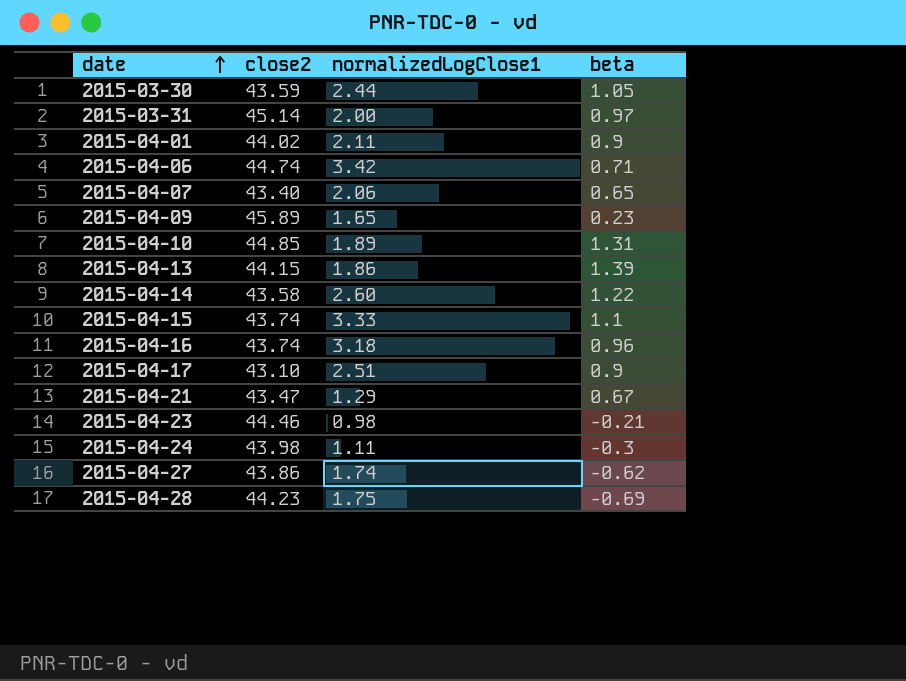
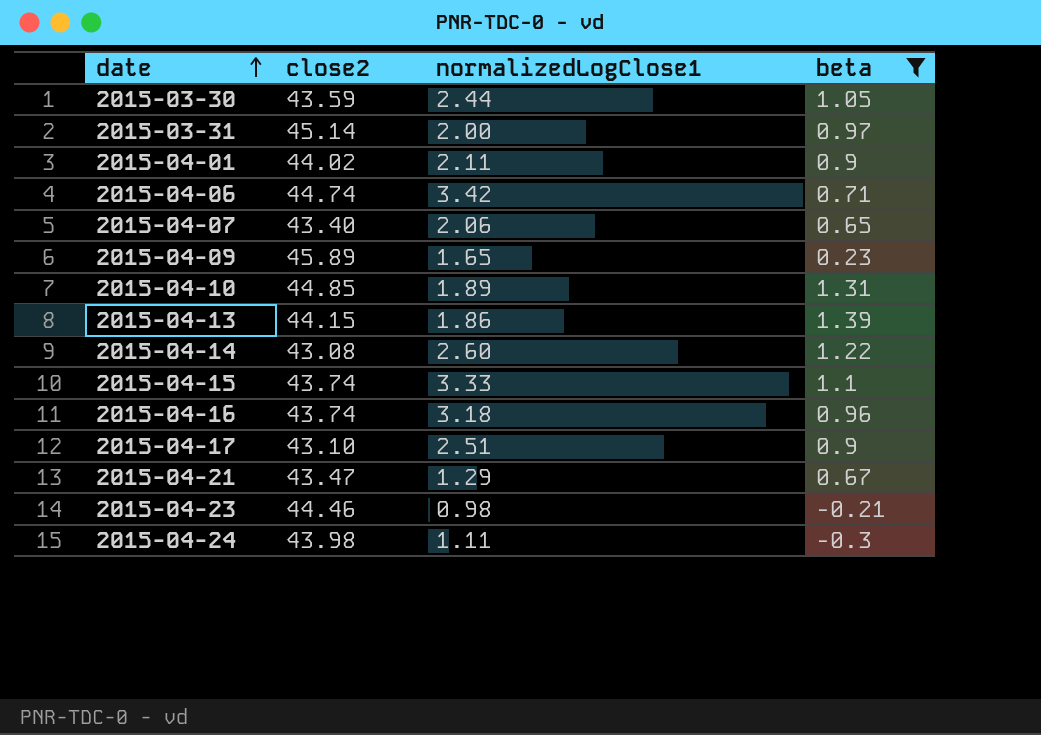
filter: none -> beta >= -0.3
2015-04-14 | close2: 43.58 -> 43.08

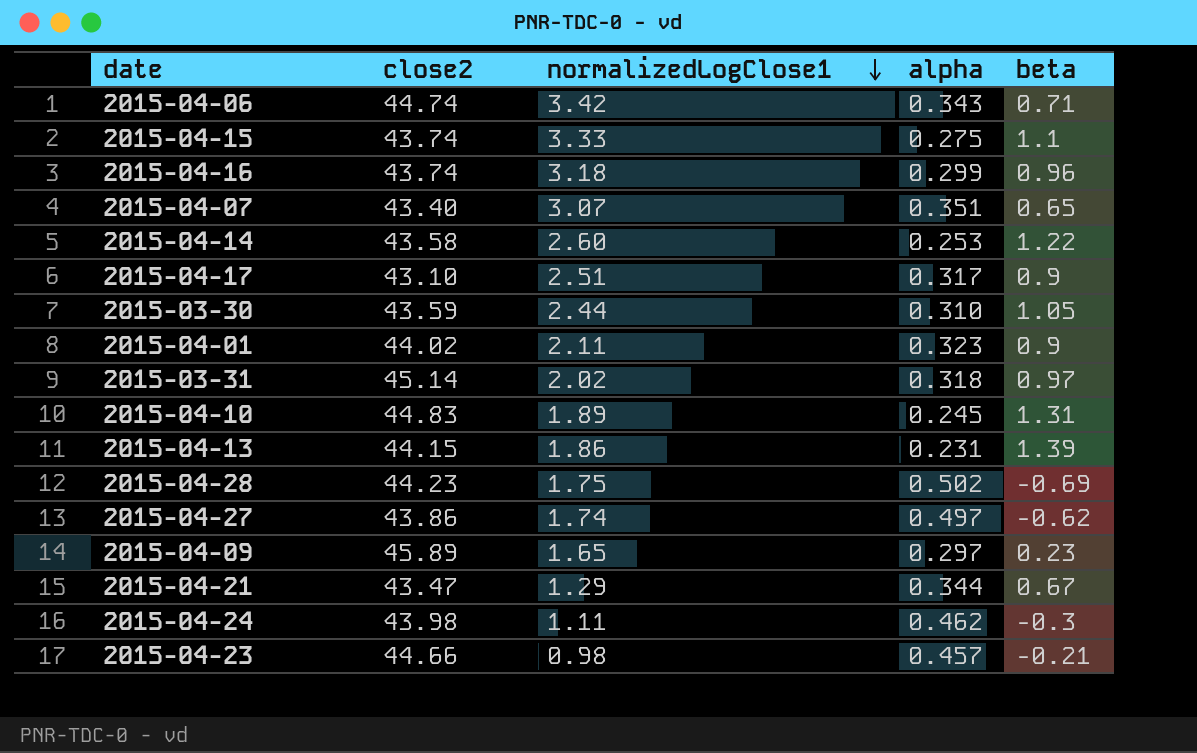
filter: beta >= -0.3 -> none
row order: date ascending -> normalizedLogClose1 descending
column alpha | position: none -> 4
2015-04-07 | normalizedLogClose1: 2.06 -> 3.07
2015-04-14 | close2: 43.08 -> 43.58
2015-03-31 | normalizedLogClose1: 2.00 -> 2.02
2015-04-10 | close2: 44.85 -> 44.83
2015-04-23 | close2: 44.46 -> 44.66

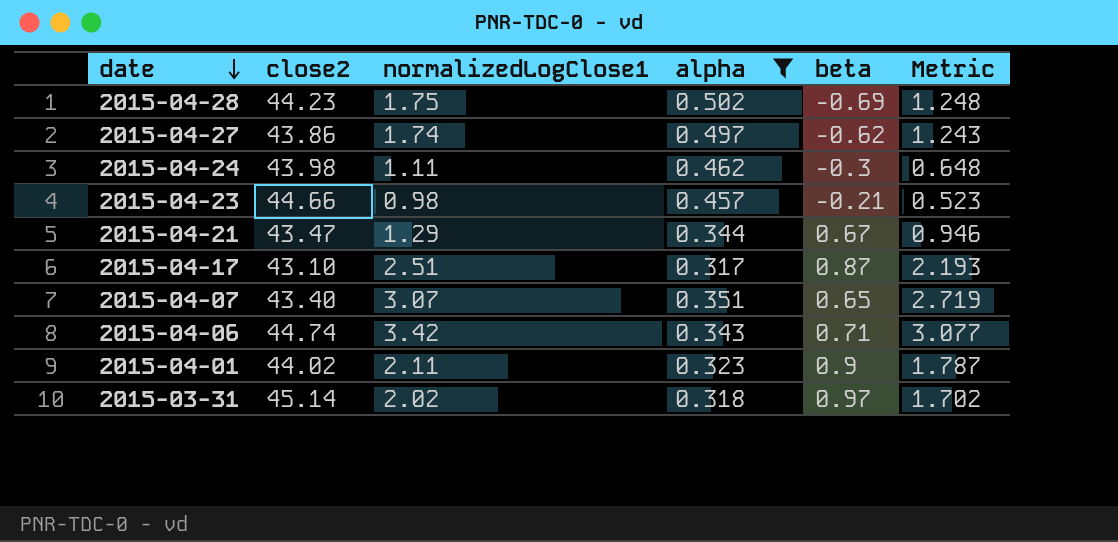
filter: none -> alpha >= 0.317
row order: normalizedLogClose1 descending -> date descending
column Metric | formula: none -> [normalizedLogClose1] - [alpha]
2015-04-17 | beta: 0.9 -> 0.87

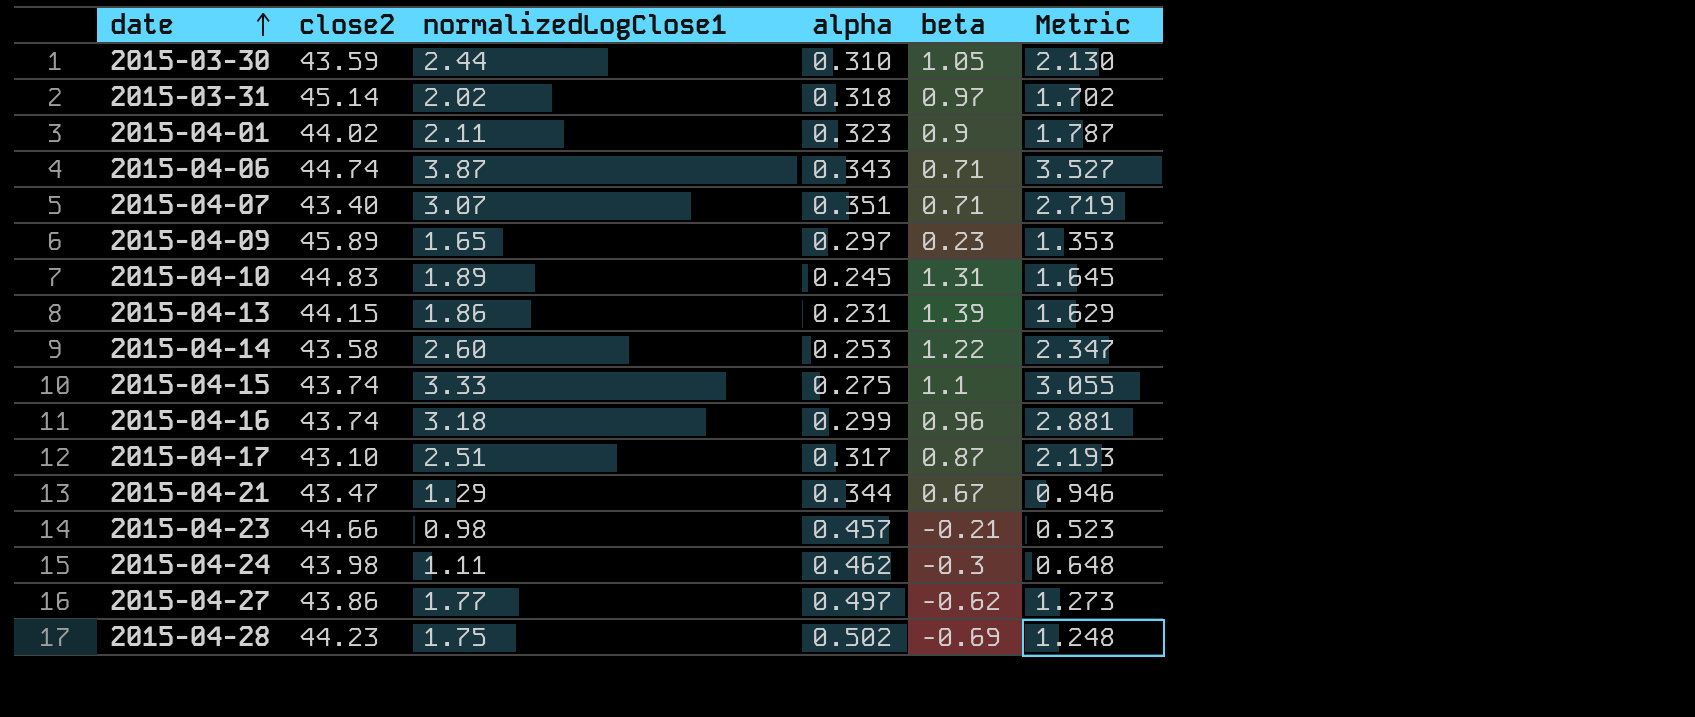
filter: alpha >= 0.317 -> none
row order: date descending -> date ascending
2015-04-06 | normalizedLogClose1: 3.42 -> 3.87
2015-04-06 | Metric: 3.077 -> 3.527
2015-04-07 | beta: 0.65 -> 0.71
2015-04-27 | normalizedLogClose1: 1.74 -> 1.77
2015-04-27 | Metric: 1.243 -> 1.273

